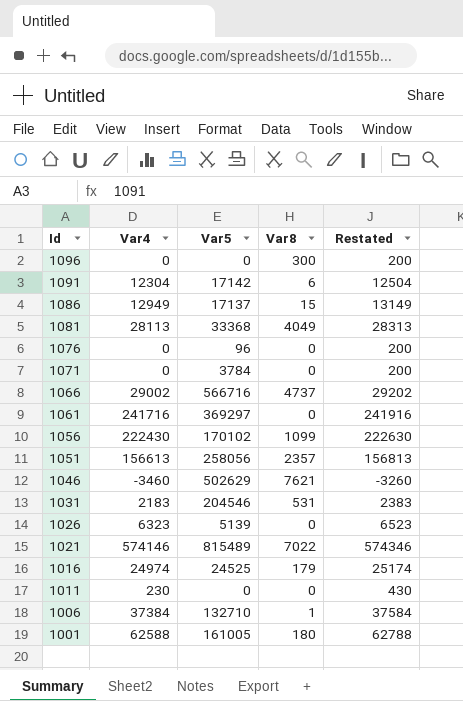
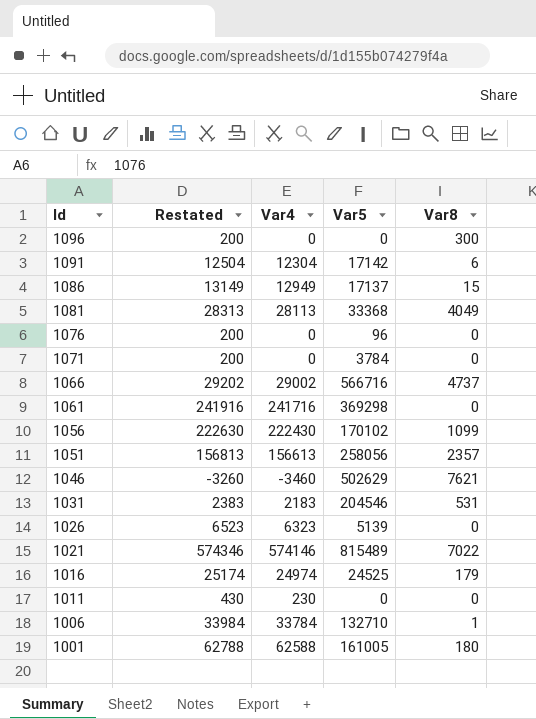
column Restated | position: 5 -> 2
1061 | Var5: 369297 -> 369298
1006 | Restated: 37584 -> 33984
1006 | Var4: 37384 -> 33784

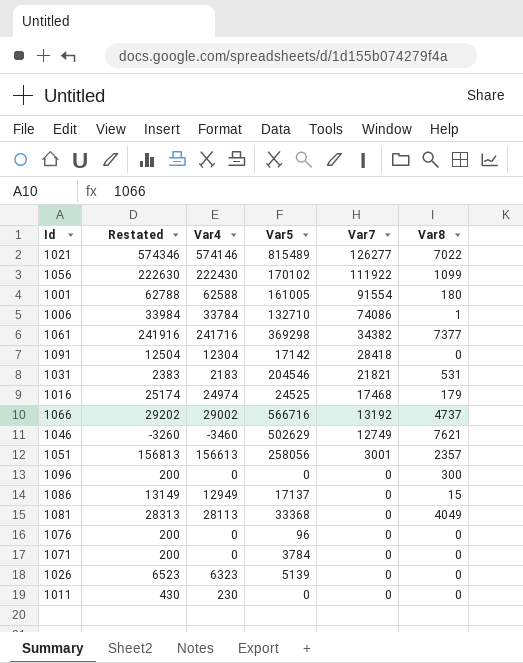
row order: Id descending -> Var7 descending
column Var7 | position: none -> 5
1061 | Var8: 0 -> 7377
1091 | Var8: 6 -> 0

